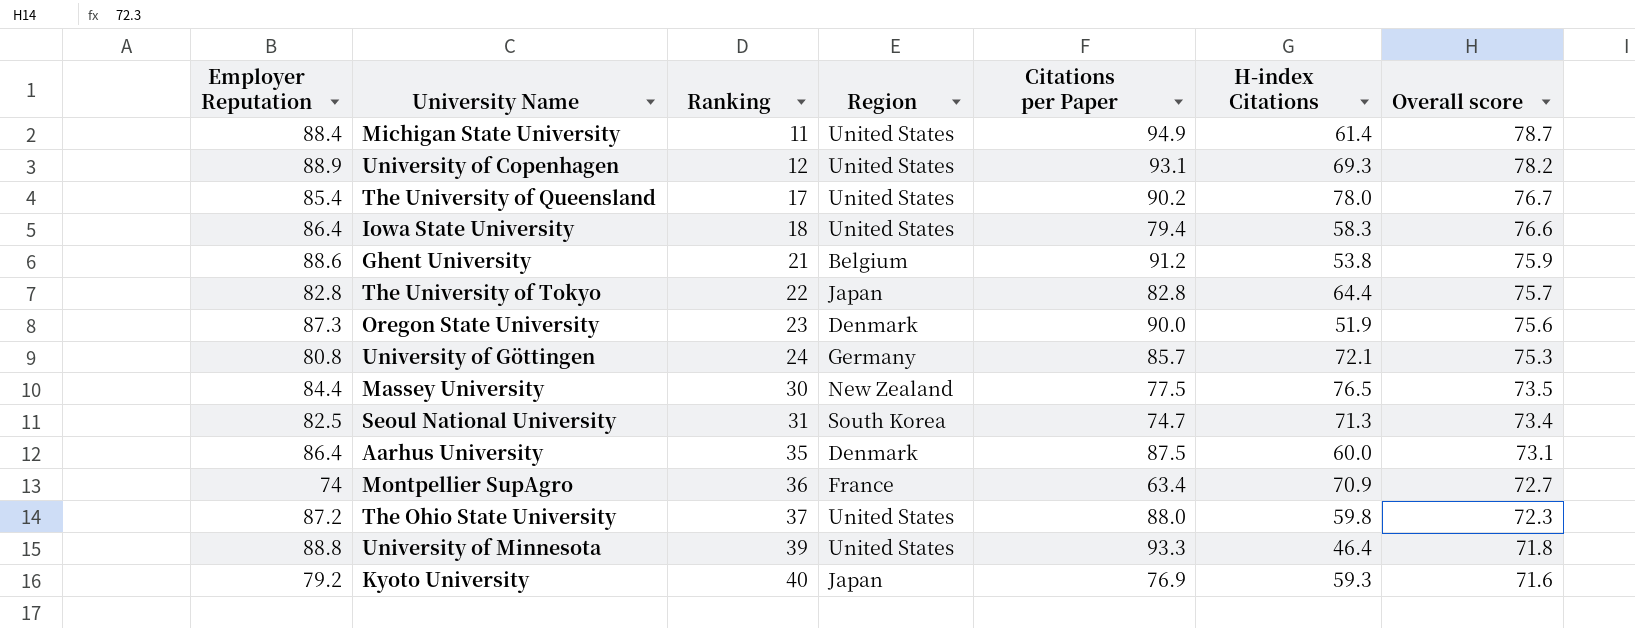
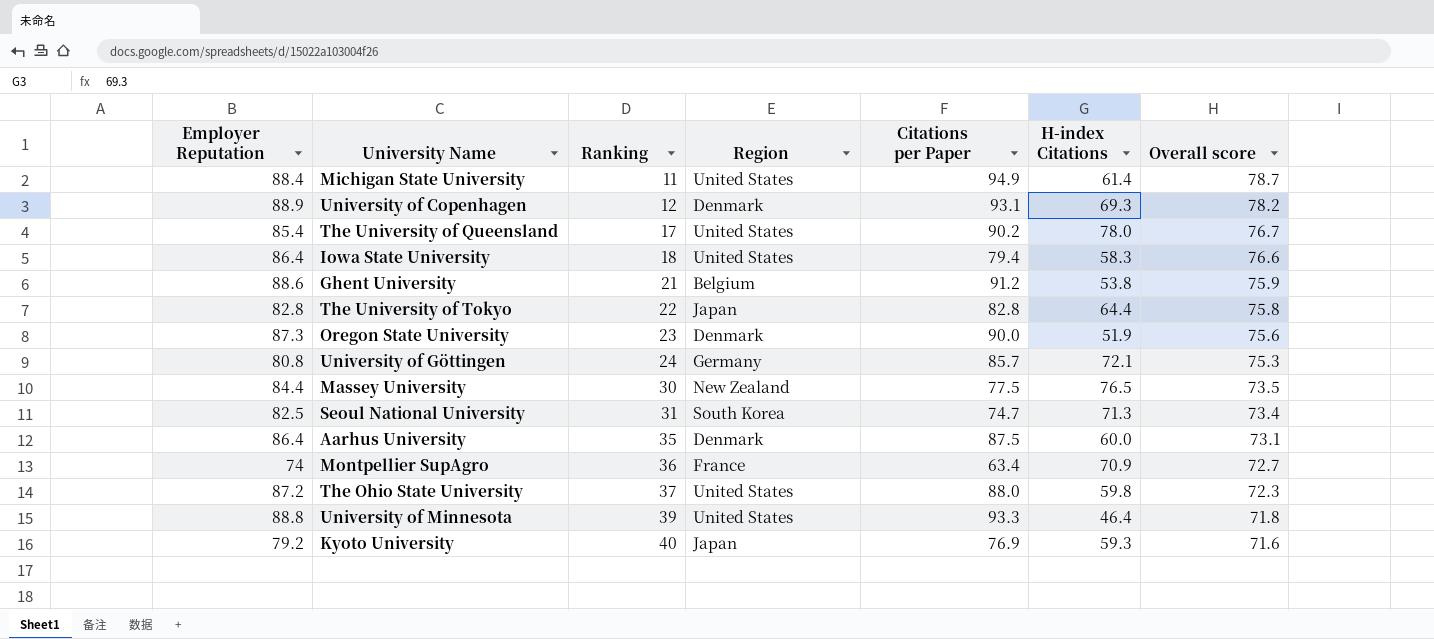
University of Copenhagen | Region: United States -> Denmark
The University of Tokyo | Overall score: 75.7 -> 75.8

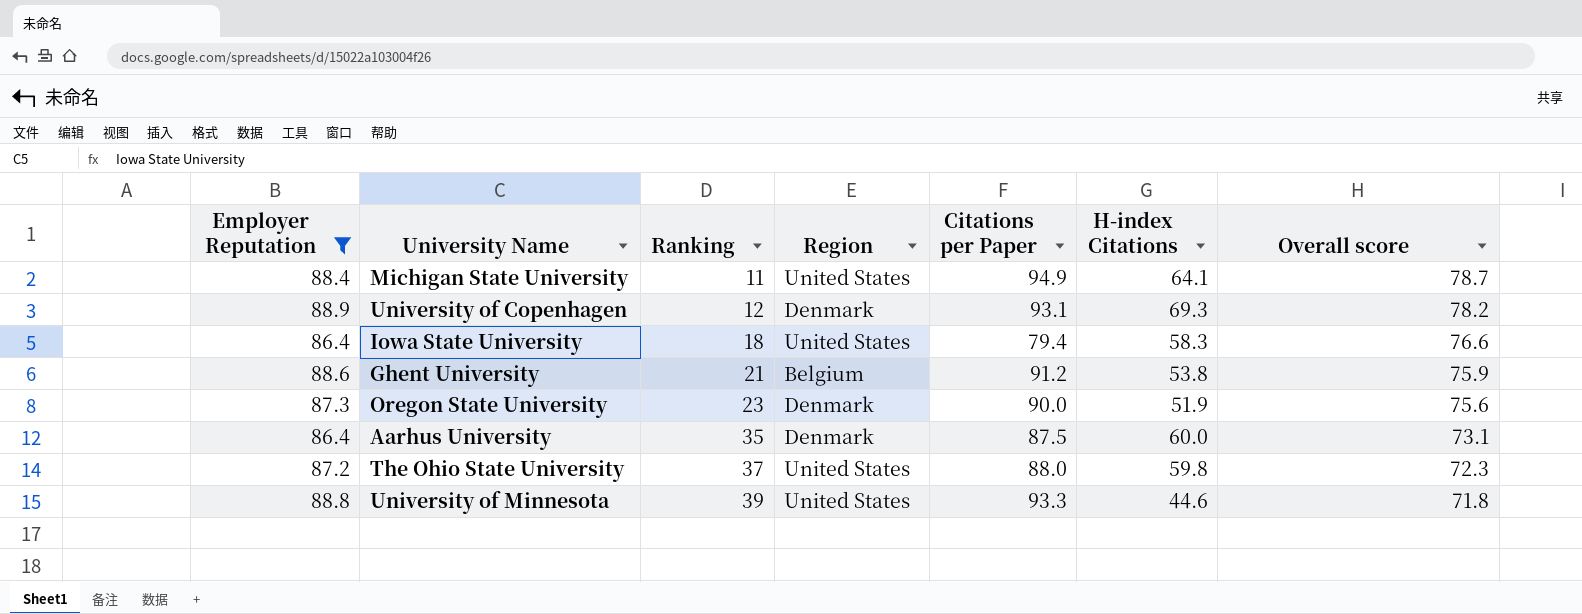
filter: none -> Employer Reputation >= 86.4
Michigan State University | H-index Citations: 61.4 -> 64.1
University of Minnesota | H-index Citations: 46.4 -> 44.6

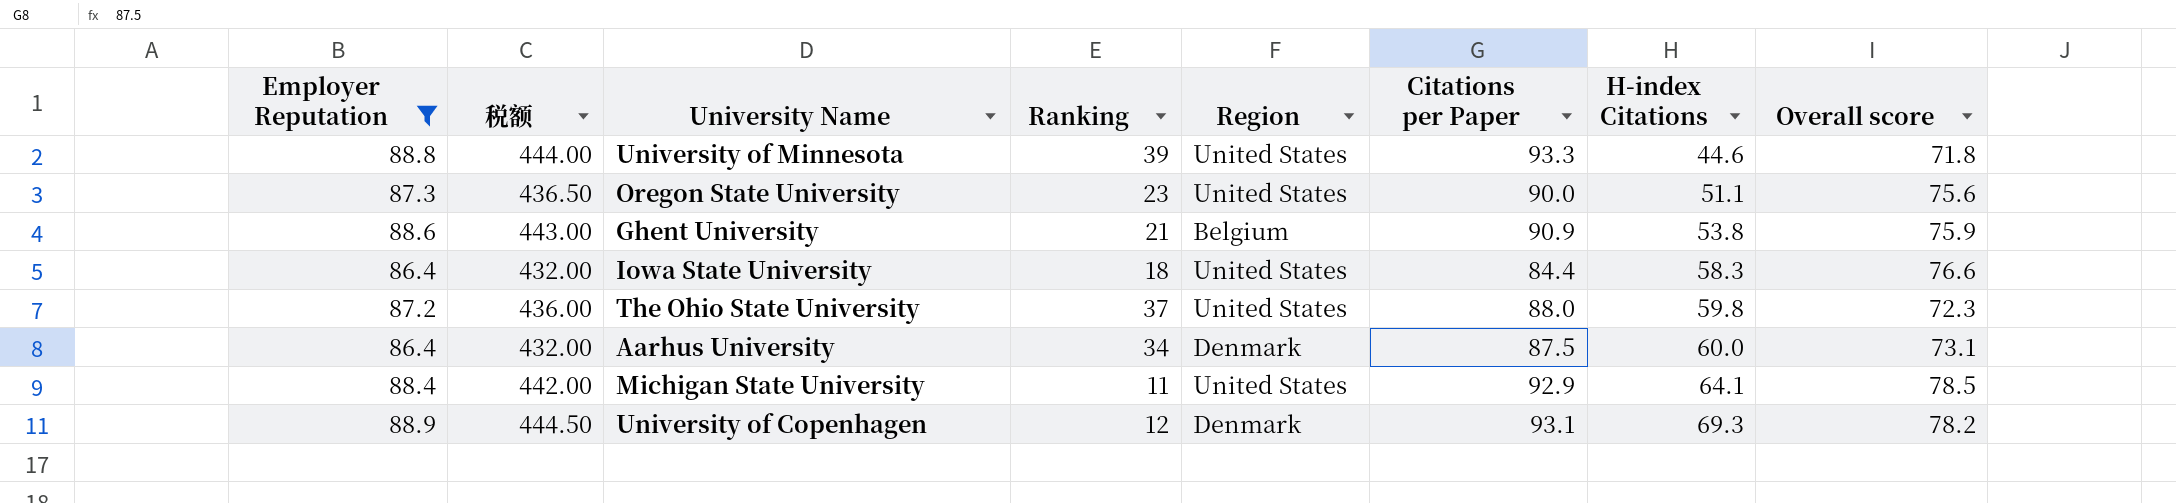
row order: Ranking ascending -> H-index Citations ascending
column 税额 | formula: none -> [Employer Reputation] * 5
Oregon State University | Region: Denmark -> United States
Oregon State University | H-index Citations: 51.9 -> 51.1
Ghent University | Citations per Paper: 91.2 -> 90.9
Iowa State University | Citations per Paper: 79.4 -> 84.4
Aarhus University | Ranking: 35 -> 34
Michigan State University | Citations per Paper: 94.9 -> 92.9
Michigan State University | Overall score: 78.7 -> 78.5

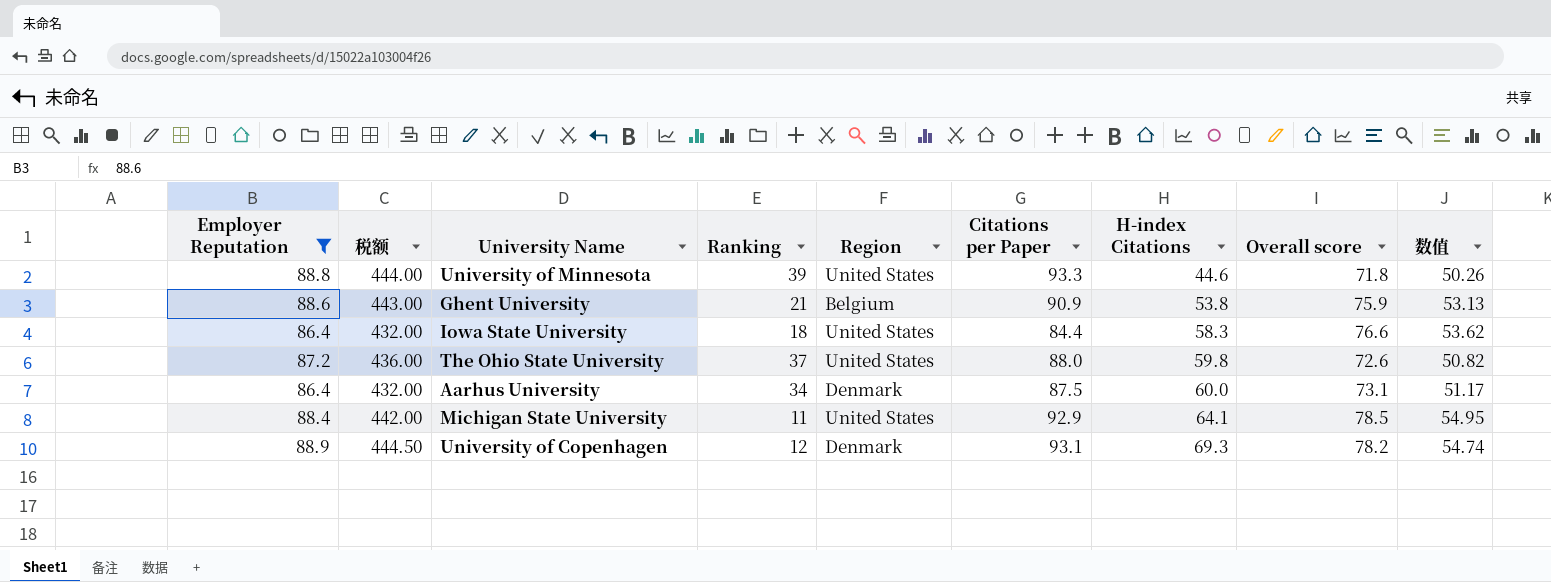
column 数值 | formula: none -> [Overall score] * 0.7
row Oregon State University: 87.3 | 436.50 | 23 | United States | 90.0 | 51.1 | 75.6 -> none
The Ohio State University | Overall score: 72.3 -> 72.6

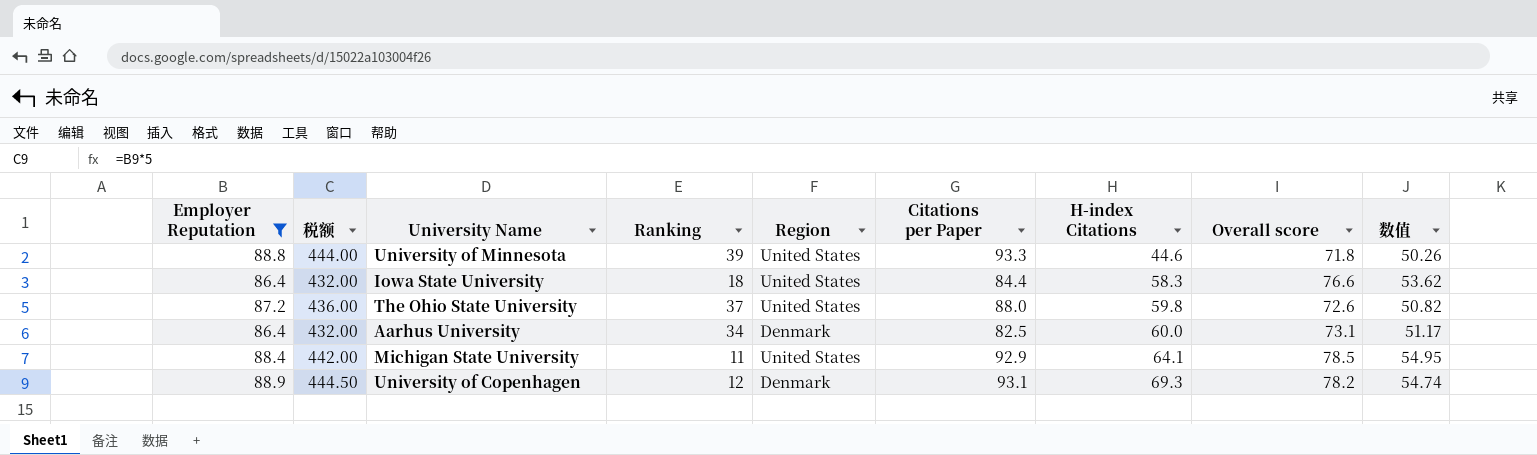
row Ghent University: 88.6 | 443.00 | 21 | Belgium | 90.9 | 53.8 | 75.9 | 53.13 -> none
Aarhus University | Citations per Paper: 87.5 -> 82.5

